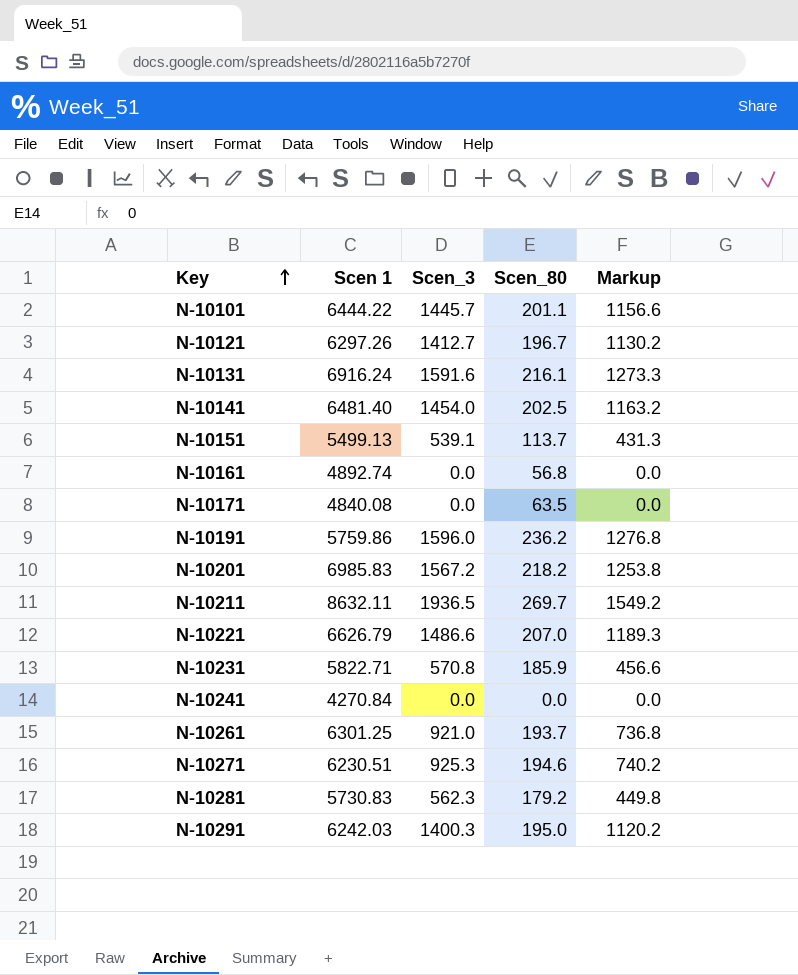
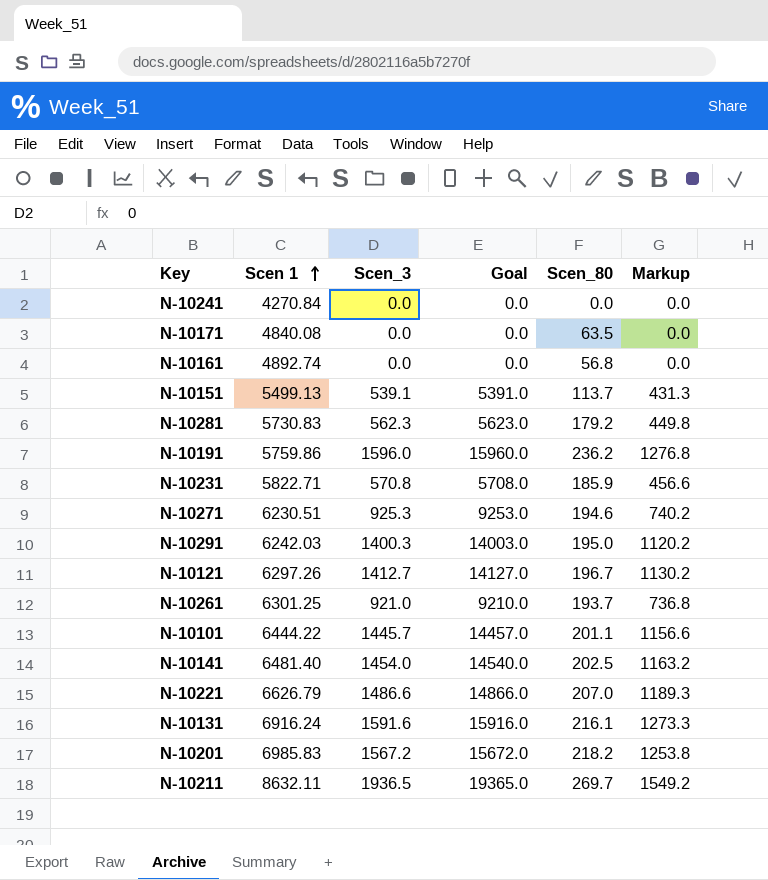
row order: Key ascending -> Scen 1 ascending
column Goal | formula: none -> [Scen_3] * 10

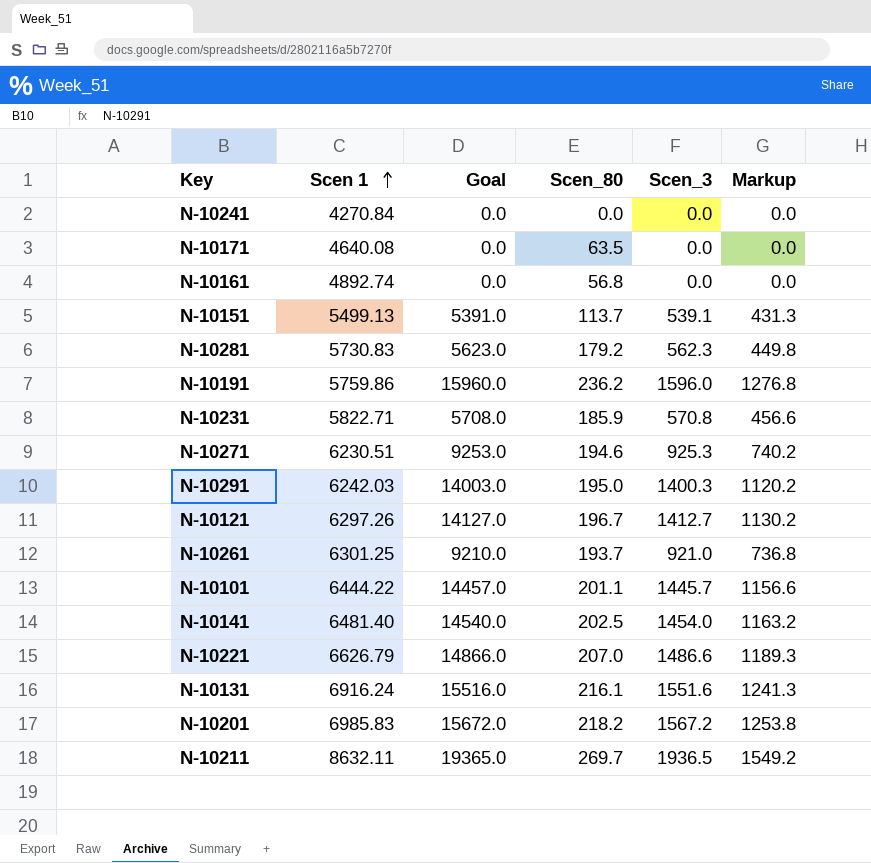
column Scen_3 | position: 3 -> 5
N-10171 | Scen 1: 4840.08 -> 4640.08
N-10131 | Goal: 15916.0 -> 15516.0
N-10131 | Scen_3: 1591.6 -> 1551.6
N-10131 | Markup: 1273.3 -> 1241.3

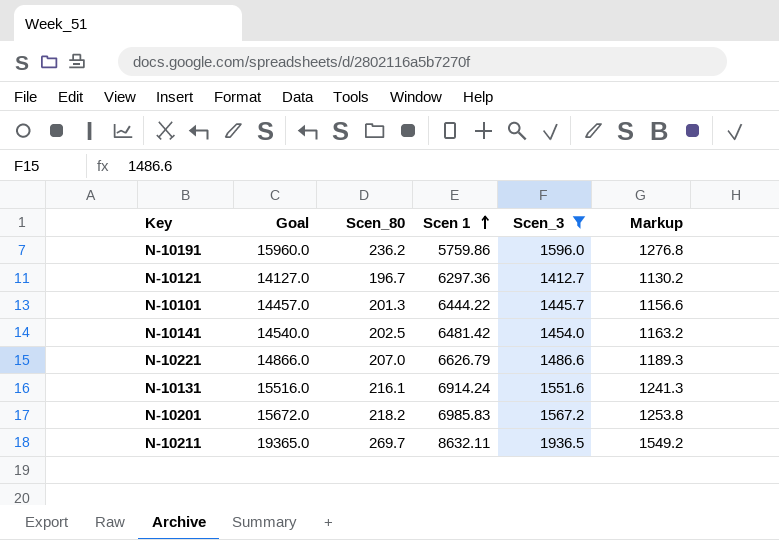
filter: none -> Scen_3 >= 1412.7
column Scen 1 | position: 2 -> 4
N-10121 | Scen 1: 6297.26 -> 6297.36
N-10101 | Scen_80: 201.1 -> 201.3
N-10141 | Scen 1: 6481.40 -> 6481.42
N-10131 | Scen 1: 6916.24 -> 6914.24

